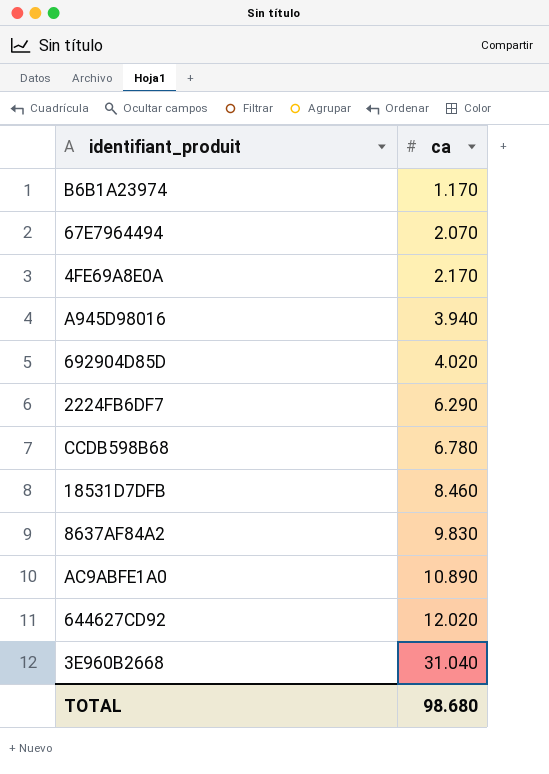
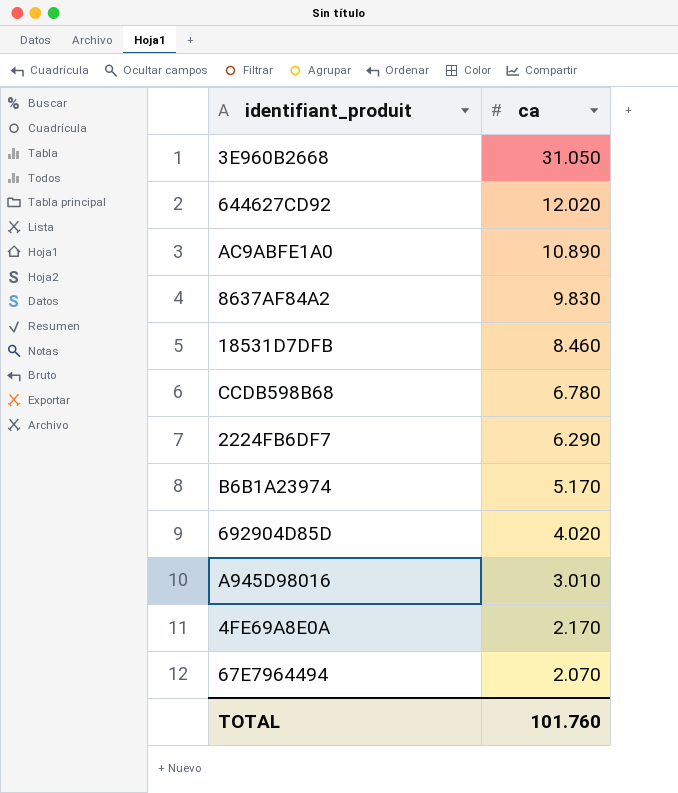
row order: ca ascending -> ca descending
3E960B2668 | ca: 31.040 -> 31.050
B6B1A23974 | ca: 1.170 -> 5.170
A945D98016 | ca: 3.940 -> 3.010
TOTAL | ca: 98.680 -> 101.760

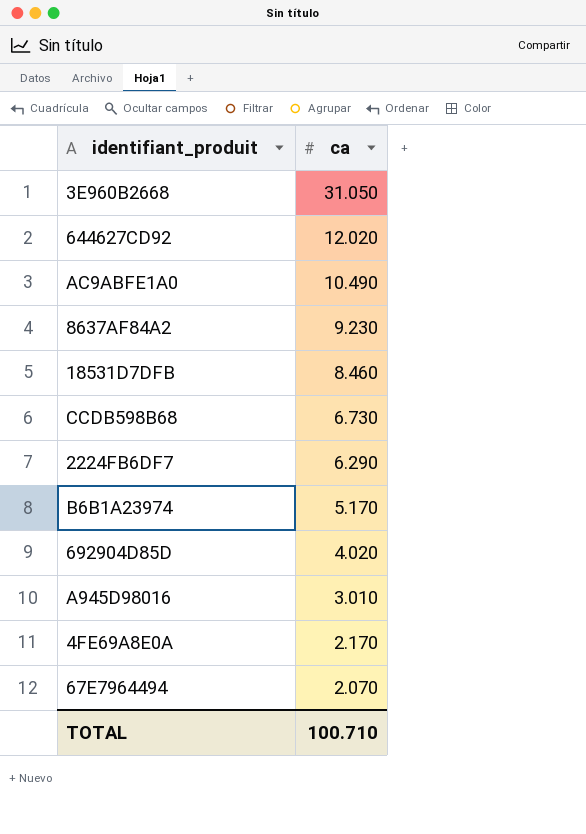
AC9ABFE1A0 | ca: 10.890 -> 10.490
8637AF84A2 | ca: 9.830 -> 9.230
CCDB598B68 | ca: 6.780 -> 6.730
TOTAL | ca: 101.760 -> 100.710

